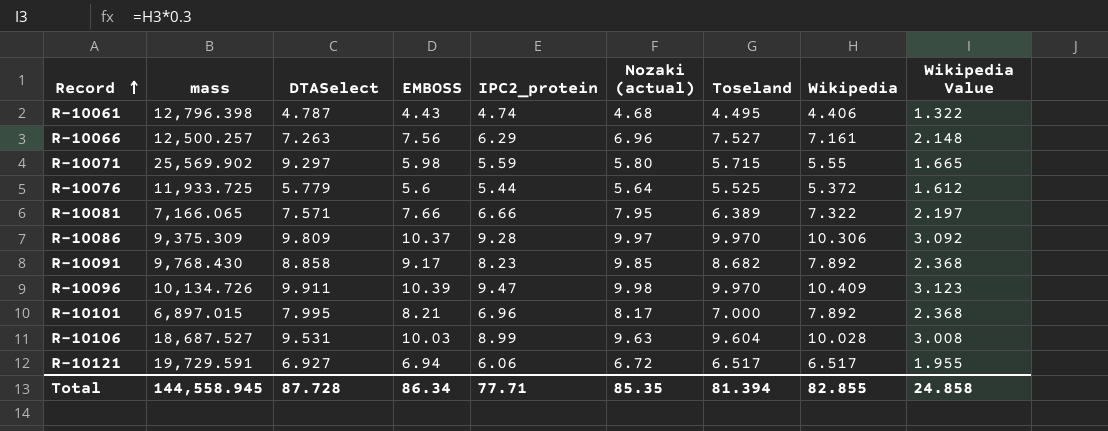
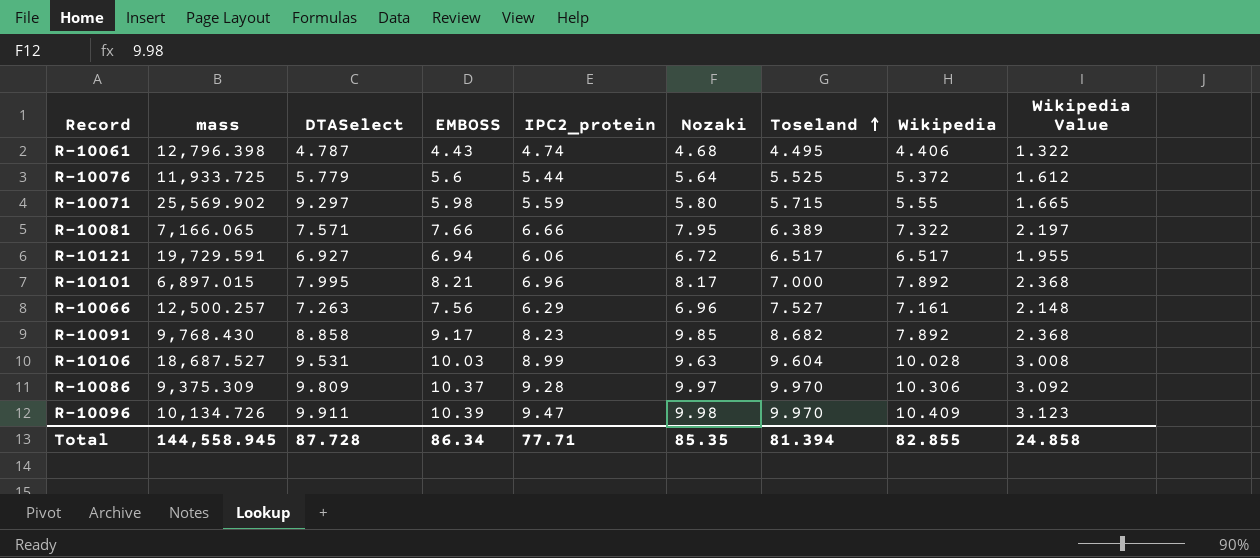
row order: Record ascending -> Toseland ascending
column name: Nozaki (actual) -> Nozaki

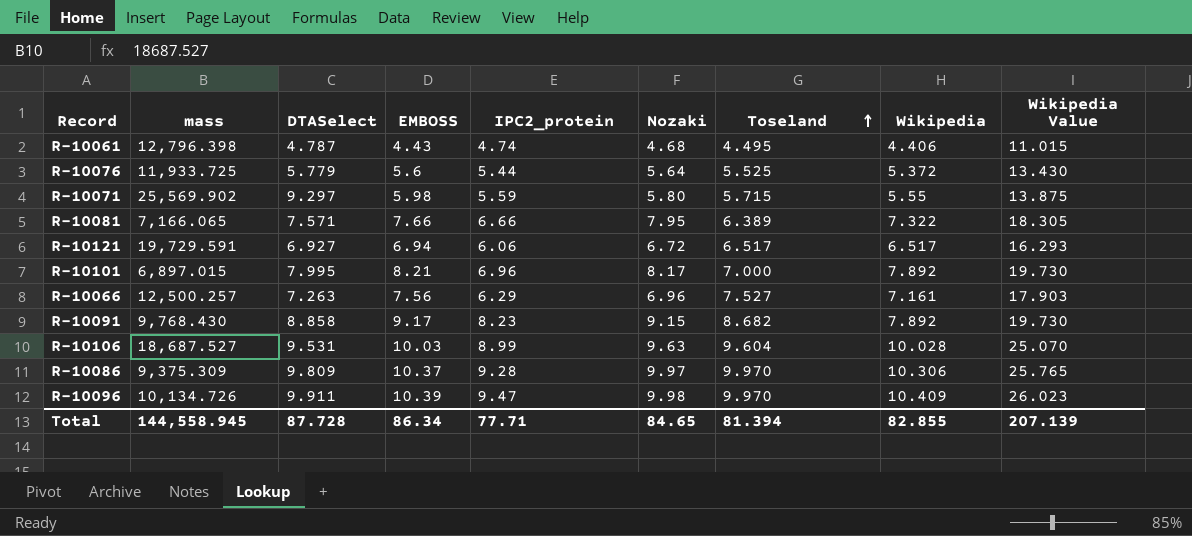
column Wikipedia Value | formula: [Wikipedia] * 0.3 -> [Wikipedia] * 2.5
R-10091 | Nozaki: 9.85 -> 9.15
Total | Nozaki: 85.35 -> 84.65
Total | Wikipedia Value: 24.858 -> 207.139

